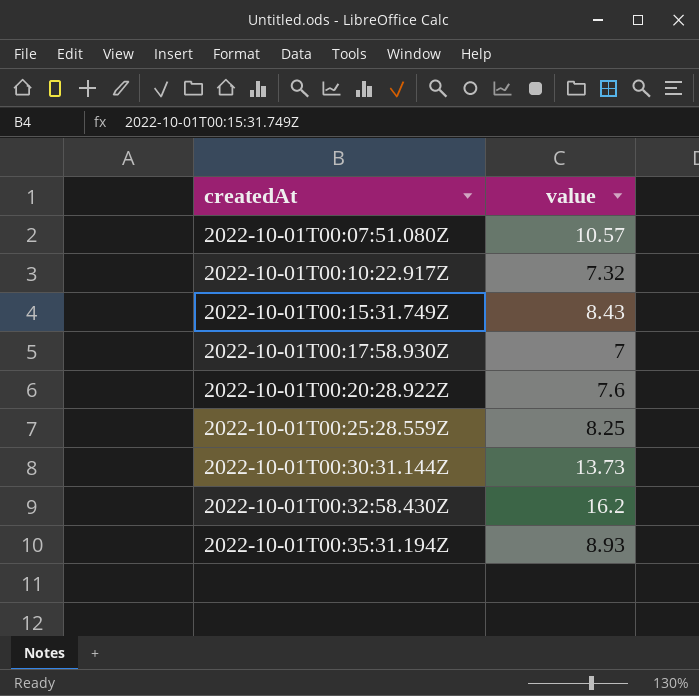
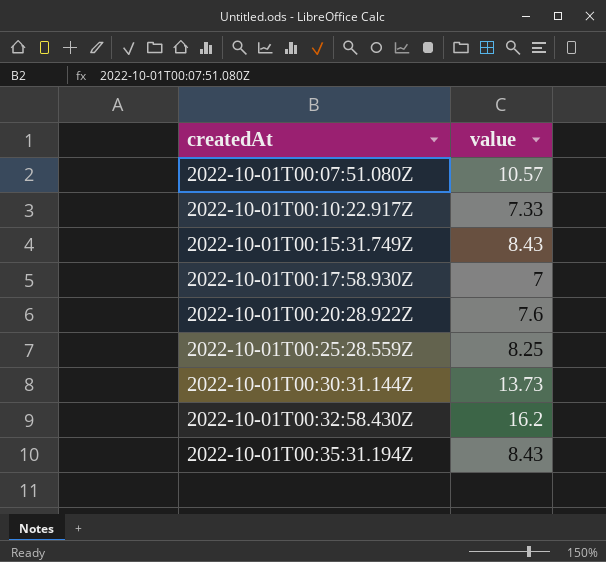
2022-10-01T00:10:22.917Z | value: 7.32 -> 7.33
2022-10-01T00:35:31.194Z | value: 8.93 -> 8.43

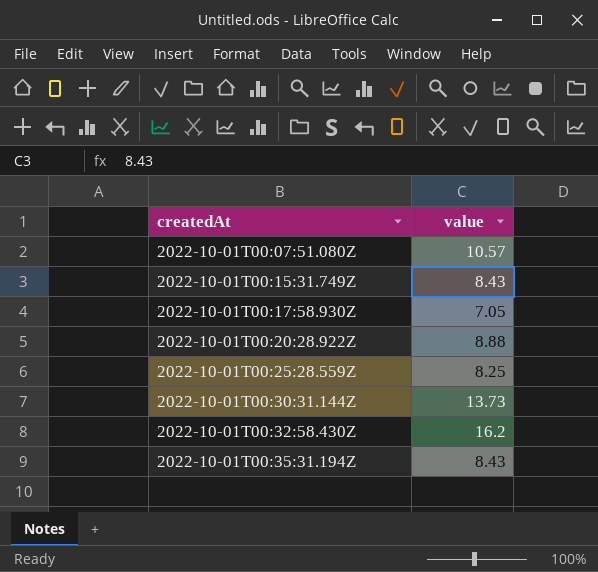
row 2022-10-01T00:10:22.917Z: 7.33 -> none
2022-10-01T00:17:58.930Z | value: 7 -> 7.05
2022-10-01T00:20:28.922Z | value: 7.6 -> 8.88

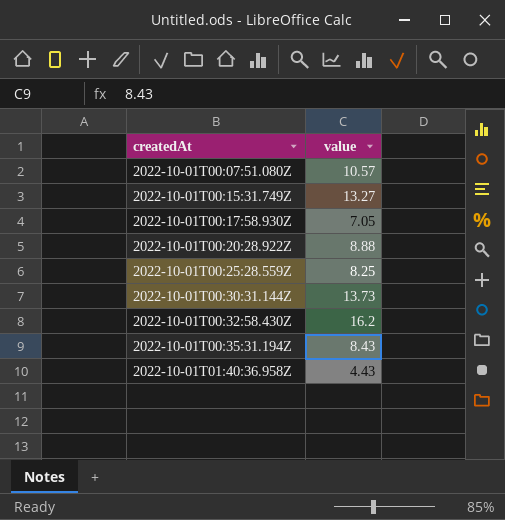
2022-10-01T00:15:31.749Z | value: 8.43 -> 13.27
row 2022-10-01T01:40:36.958Z: none -> 4.43

